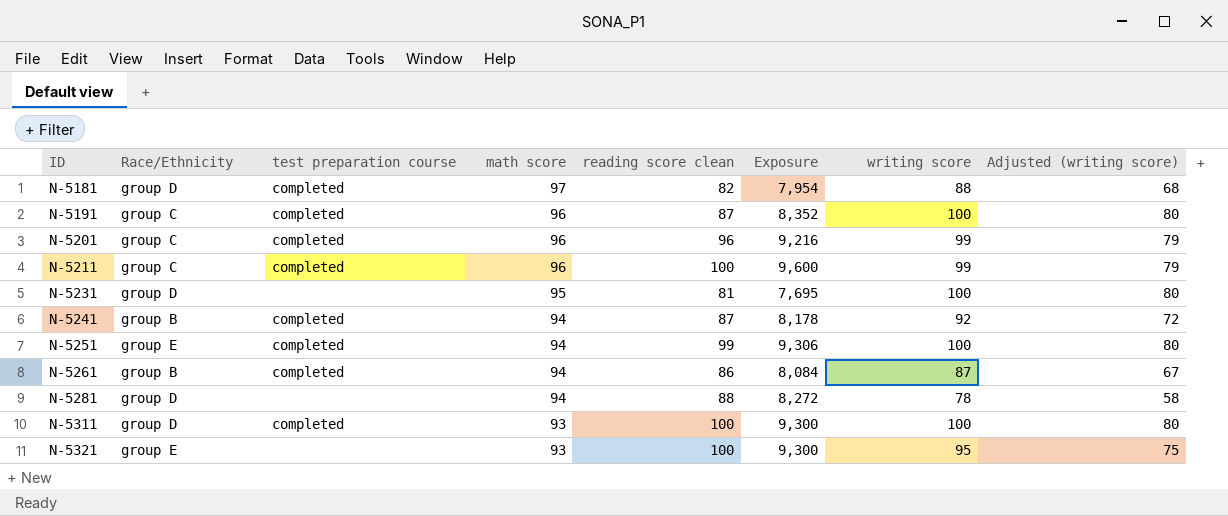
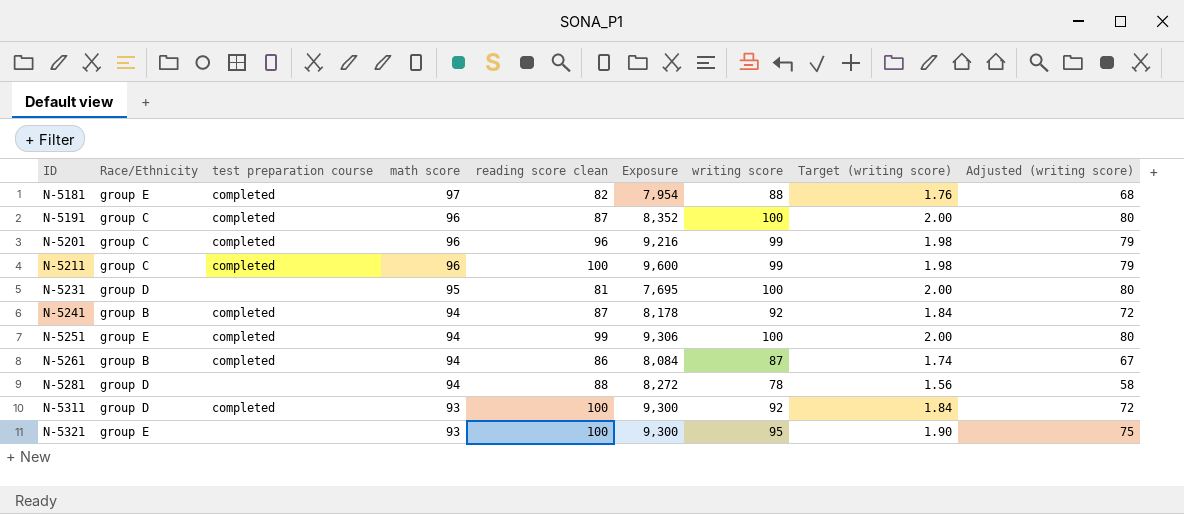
column Target (writing score) | formula: none -> [writing score] * 0.02
N-5181 | Race/Ethnicity: group D -> group E
N-5311 | writing score: 100 -> 92
N-5311 | Adjusted (writing score): 80 -> 72

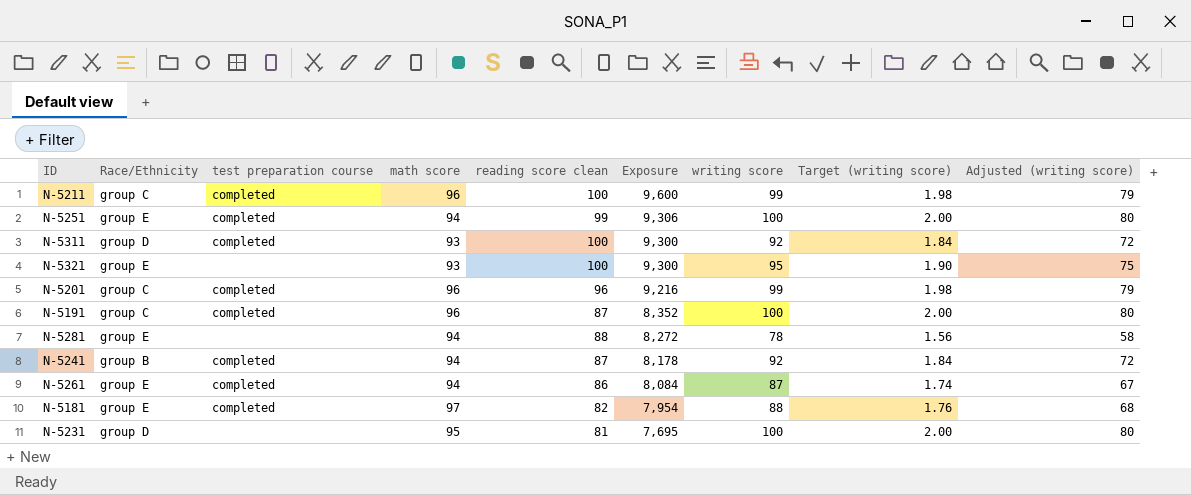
row order: ID ascending -> Exposure descending
N-5281 | Race/Ethnicity: group D -> group E
N-5261 | Race/Ethnicity: group B -> group E

